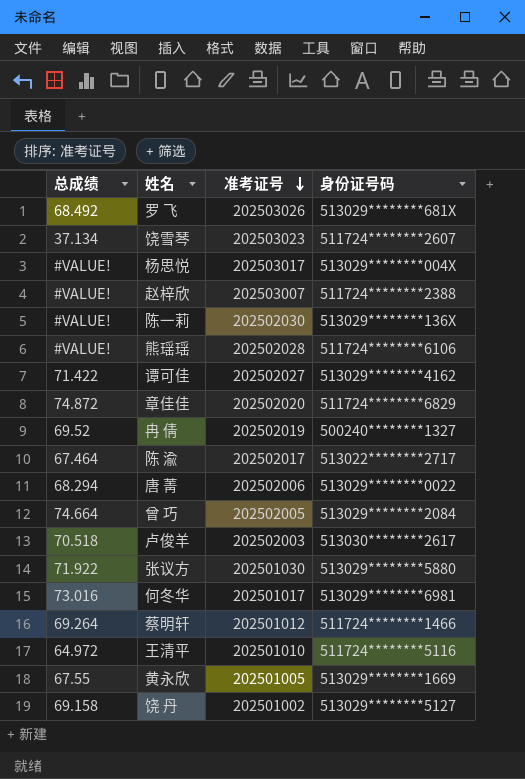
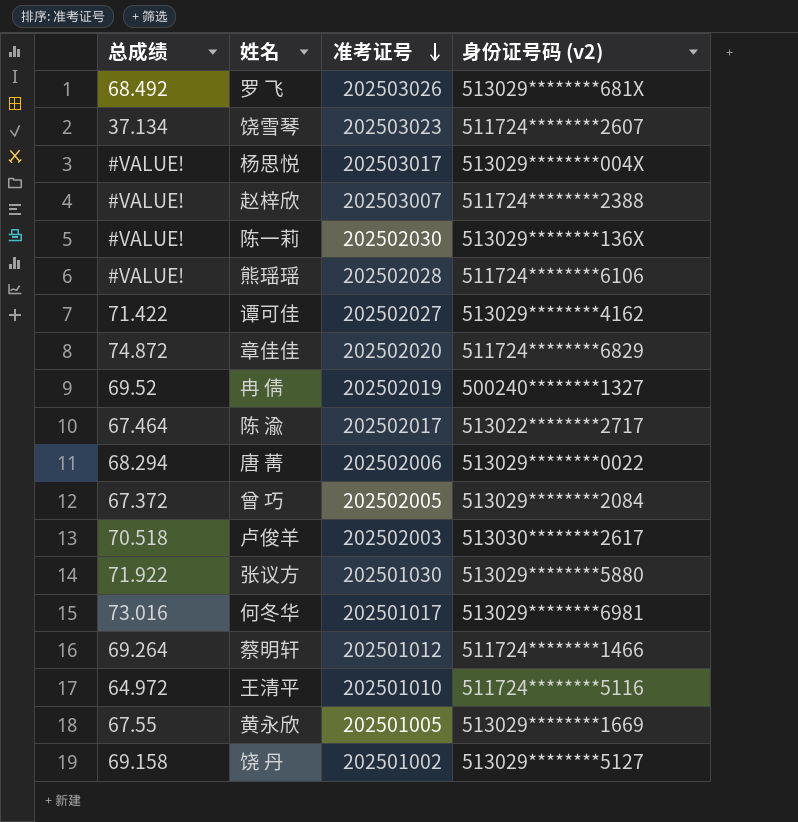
column name: 身份证号码 -> 身份证号码 (v2)
曾 巧 | 总成绩: 74.664 -> 67.372

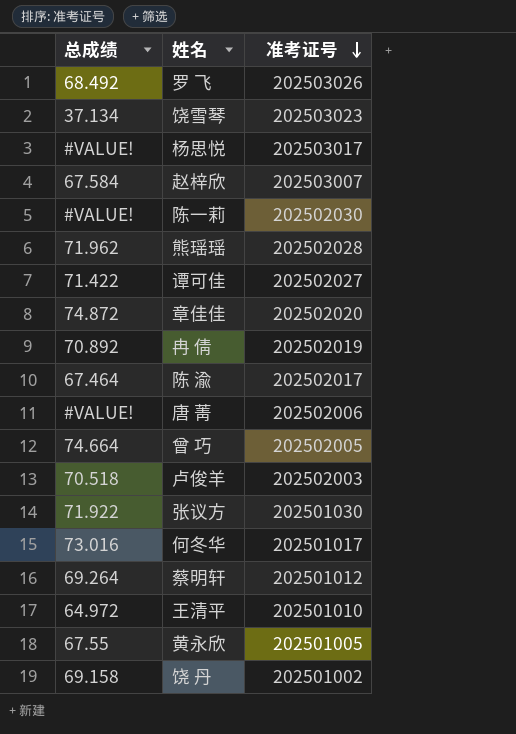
column 身份证号码 (v2) | position: 4 -> none
赵梓欣 | 总成绩: #VALUE! -> 67.584
熊瑶瑶 | 总成绩: #VALUE! -> 71.962
冉 倩 | 总成绩: 69.52 -> 70.892
唐 菁 | 总成绩: 68.294 -> #VALUE!
曾 巧 | 总成绩: 67.372 -> 74.664

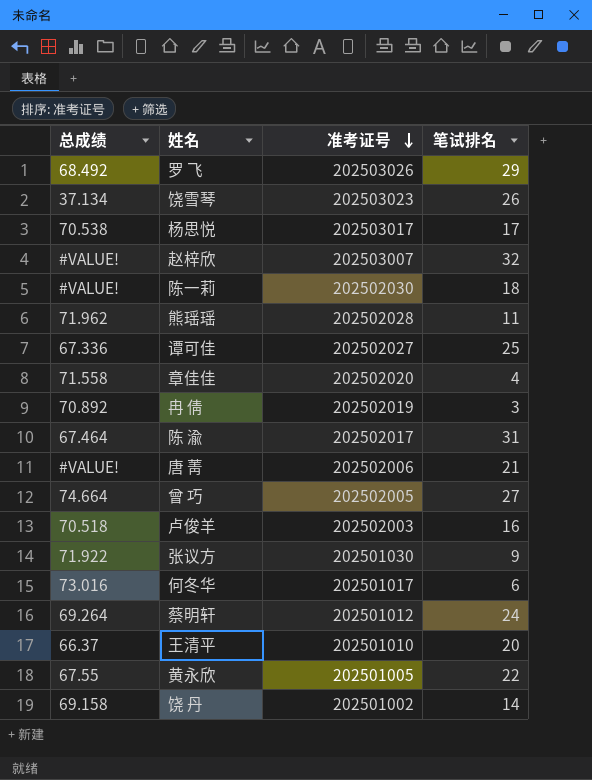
column 笔试排名 | position: none -> 4
杨思悦 | 总成绩: #VALUE! -> 70.538
赵梓欣 | 总成绩: 67.584 -> #VALUE!
谭可佳 | 总成绩: 71.422 -> 67.336
章佳佳 | 总成绩: 74.872 -> 71.558
王清平 | 总成绩: 64.972 -> 66.37

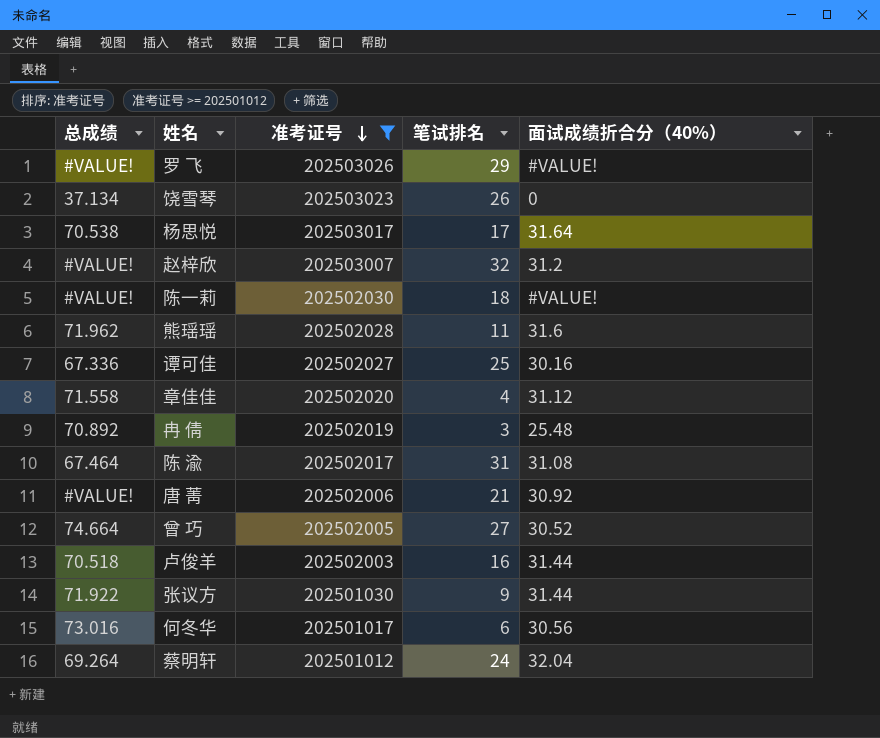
filter: none -> 准考证号 >= 202501012
column 面试成绩折合分（40%） | position: none -> 5
罗 飞 | 总成绩: 68.492 -> #VALUE!

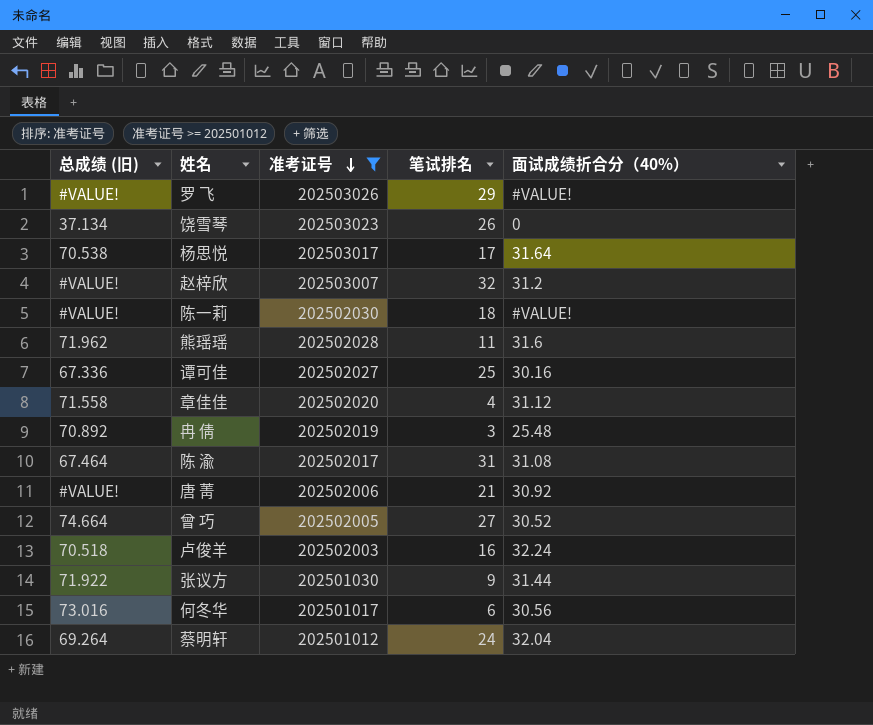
column name: 总成绩 -> 总成绩 (旧)
卢俊羊 | 面试成绩折合分（40%）: 31.44 -> 32.24

